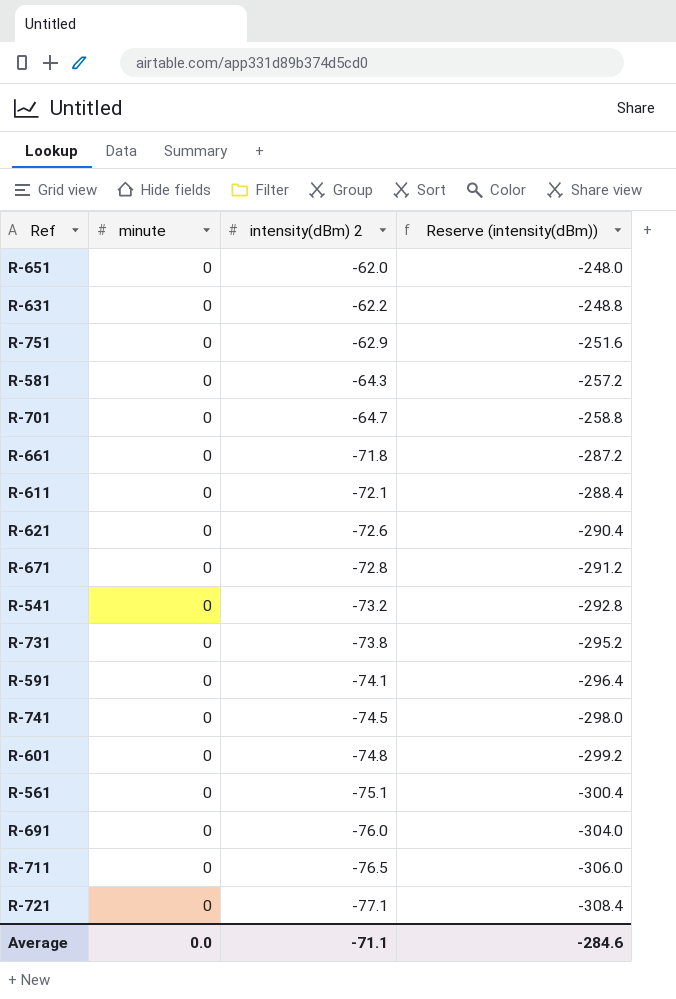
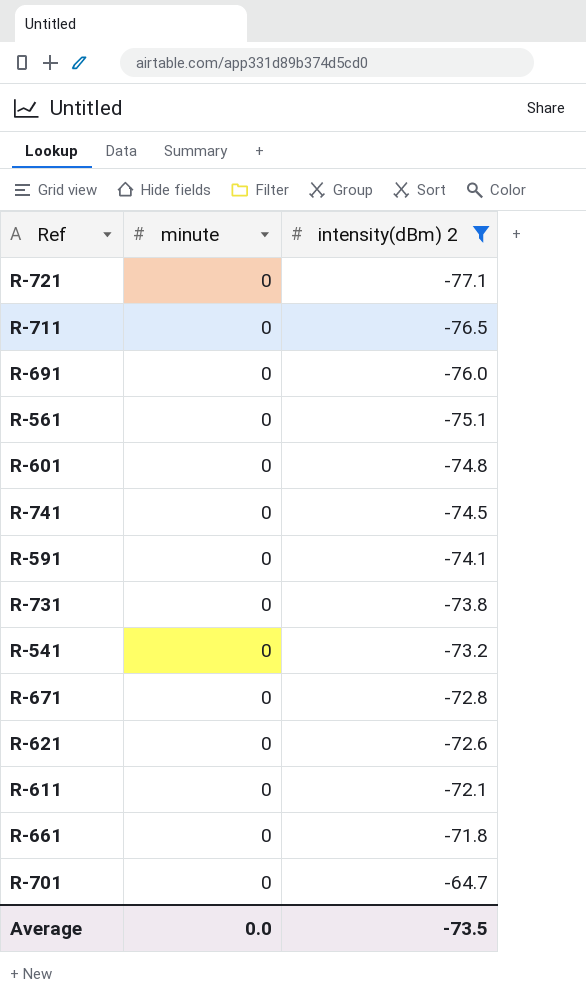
filter: none -> intensity(dBm) 2 <= -64.7
row order: intensity(dBm) 2 descending -> intensity(dBm) 2 ascending
column Reserve (intensity(dBm)) | formula: [intensity(dBm) 2] * 4 -> none
Average | intensity(dBm) 2: -71.1 -> -73.5

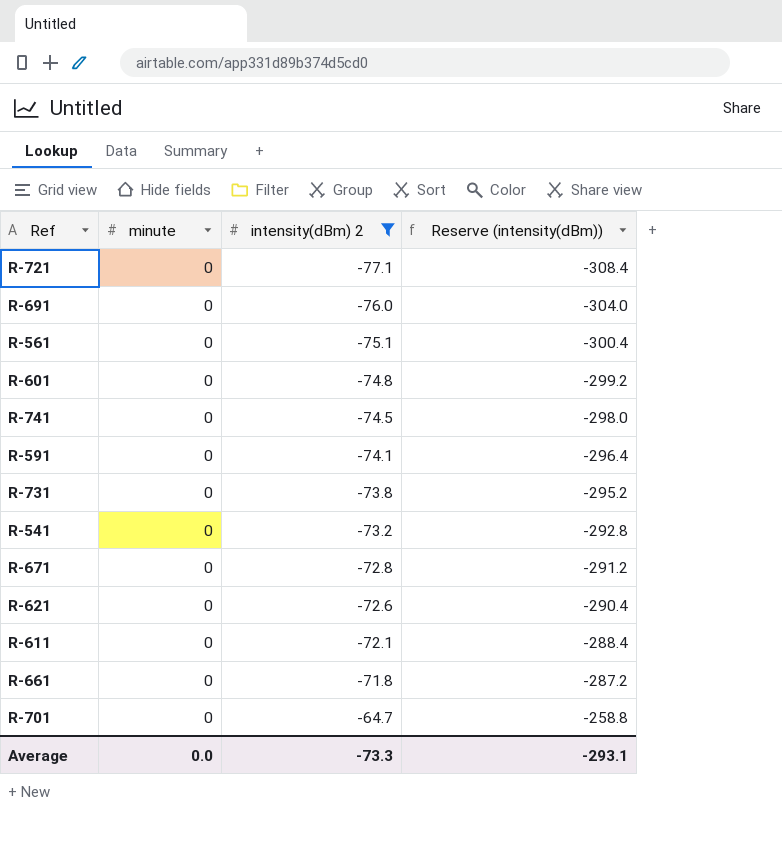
column Reserve (intensity(dBm)) | formula: none -> [intensity(dBm) 2] * 4
row R-711: 0 | -76.5 -> none
Average | intensity(dBm) 2: -73.5 -> -73.3

